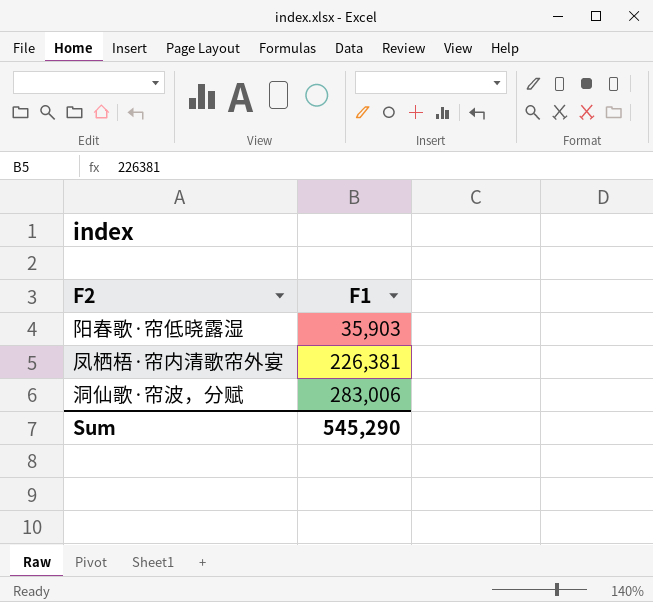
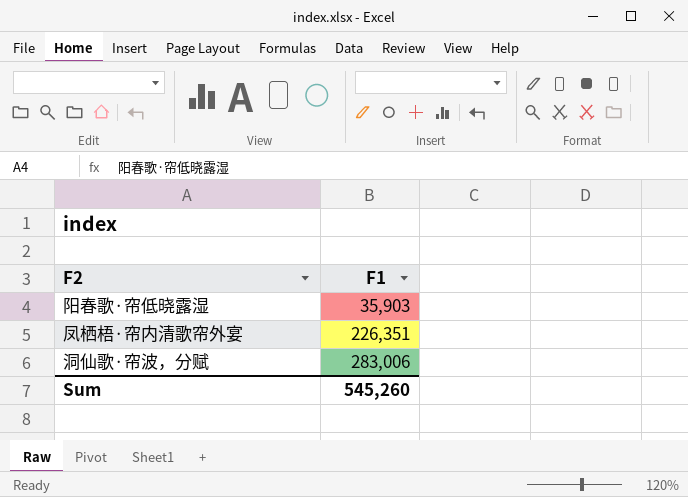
凤栖梧·帘内清歌帘外宴 | F1: 226,381 -> 226,351
Sum | F1: 545,290 -> 545,260

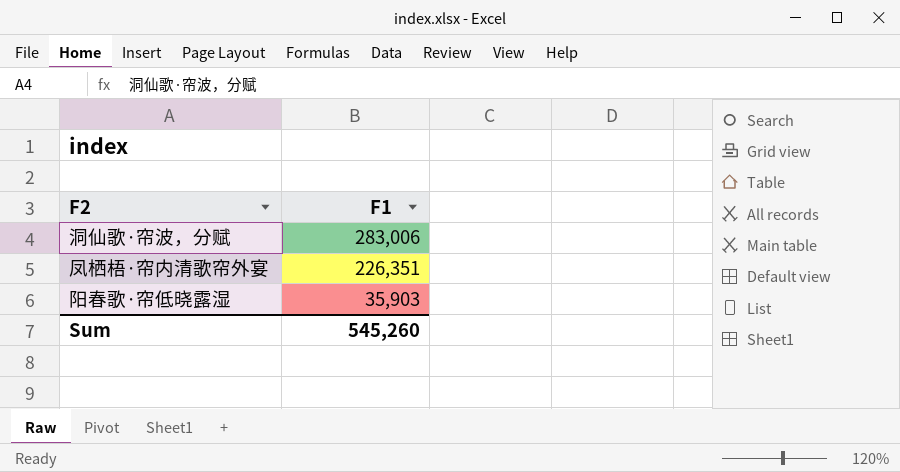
row order: F1 ascending -> F1 descending

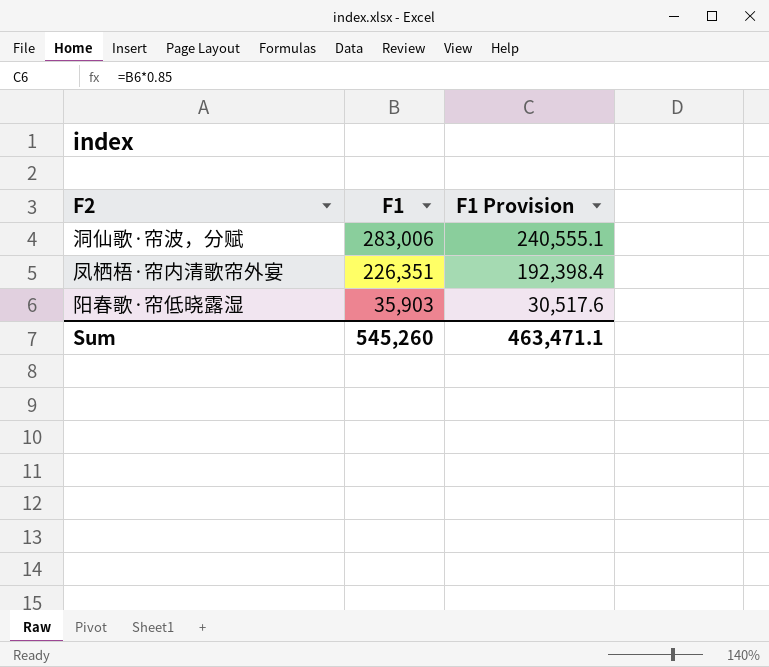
column F1 Provision | formula: none -> [F1] * 0.85

